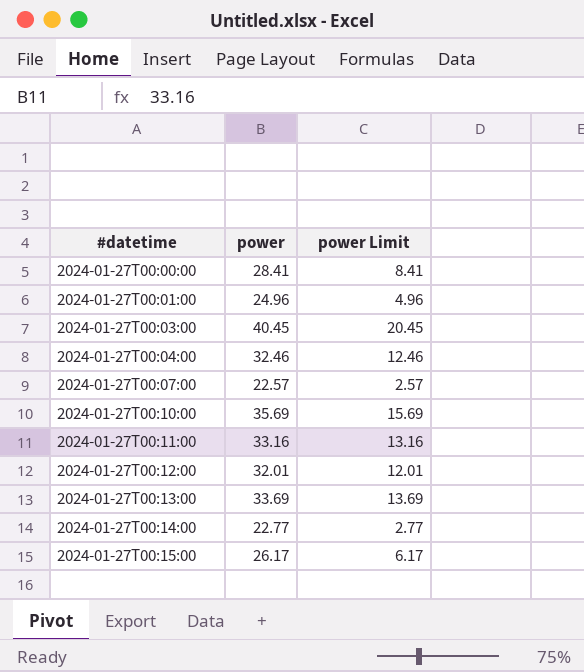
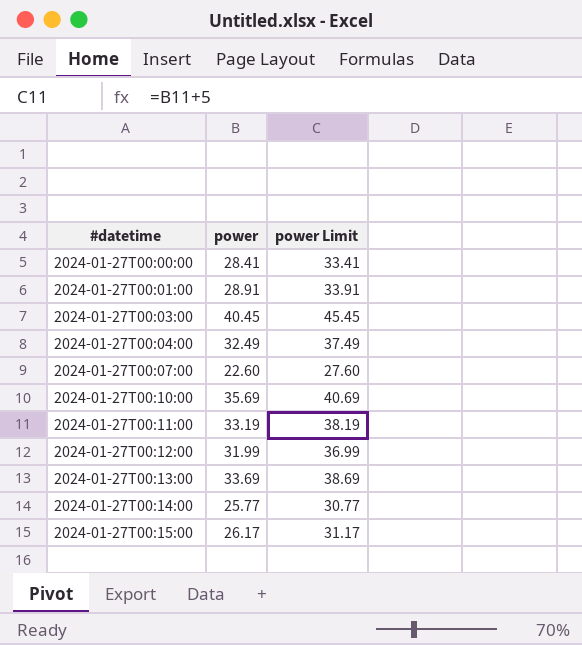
column power Limit | formula: [power] - 20 -> [power] + 5
2024-01-27T00:01:00 | power: 24.96 -> 28.91
2024-01-27T00:04:00 | power: 32.46 -> 32.49
2024-01-27T00:07:00 | power: 22.57 -> 22.60
2024-01-27T00:11:00 | power: 33.16 -> 33.19
2024-01-27T00:12:00 | power: 32.01 -> 31.99
2024-01-27T00:14:00 | power: 22.77 -> 25.77

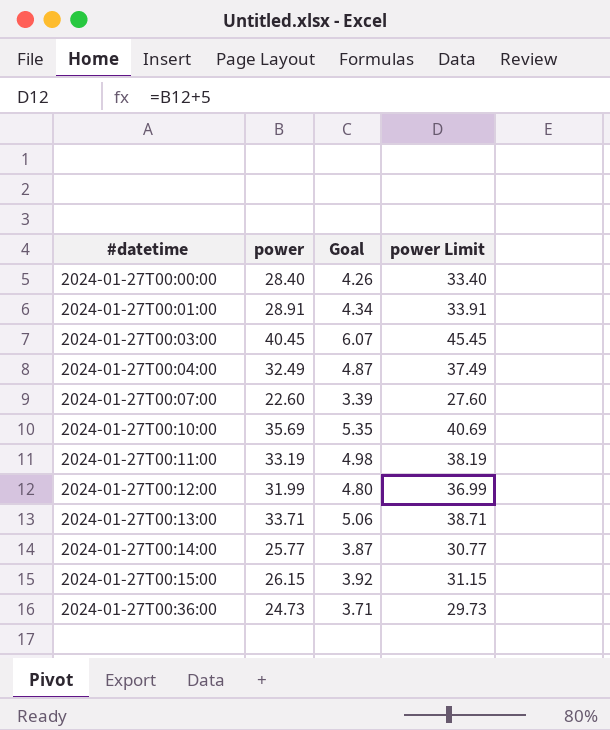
column Goal | formula: none -> [power] * 0.15
2024-01-27T00:00:00 | power: 28.41 -> 28.40
2024-01-27T00:00:00 | power Limit: 33.41 -> 33.40
2024-01-27T00:13:00 | power: 33.69 -> 33.71
2024-01-27T00:13:00 | power Limit: 38.69 -> 38.71
2024-01-27T00:15:00 | power: 26.17 -> 26.15
2024-01-27T00:15:00 | power Limit: 31.17 -> 31.15
row 2024-01-27T00:36:00: none -> 24.73 | 3.71 | 29.73

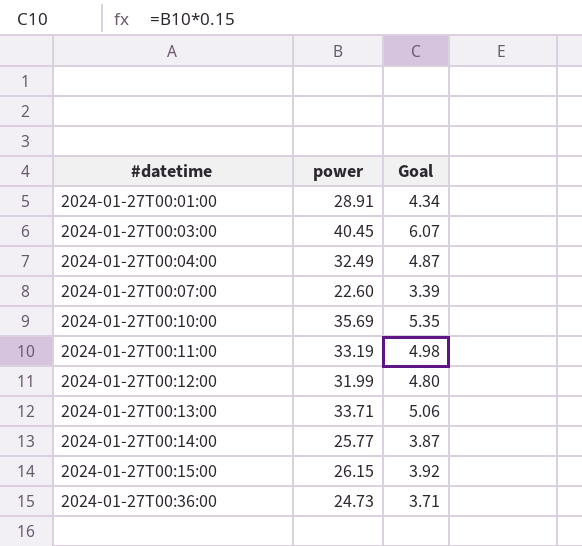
column power Limit | formula: [power] + 5 -> none
row 2024-01-27T00:00:00: 28.40 | 4.26 | 33.40 -> none

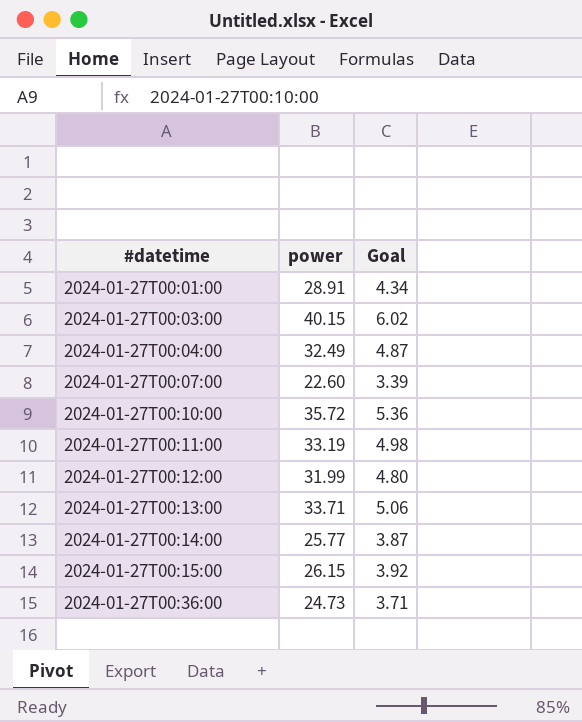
2024-01-27T00:03:00 | power: 40.45 -> 40.15
2024-01-27T00:03:00 | Goal: 6.07 -> 6.02
2024-01-27T00:10:00 | power: 35.69 -> 35.72
2024-01-27T00:10:00 | Goal: 5.35 -> 5.36

